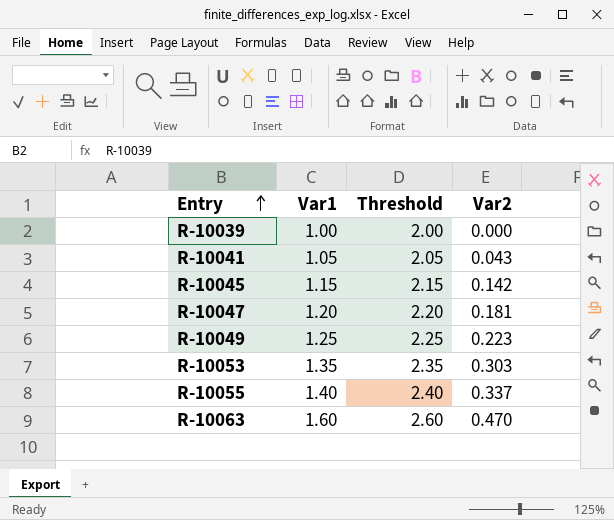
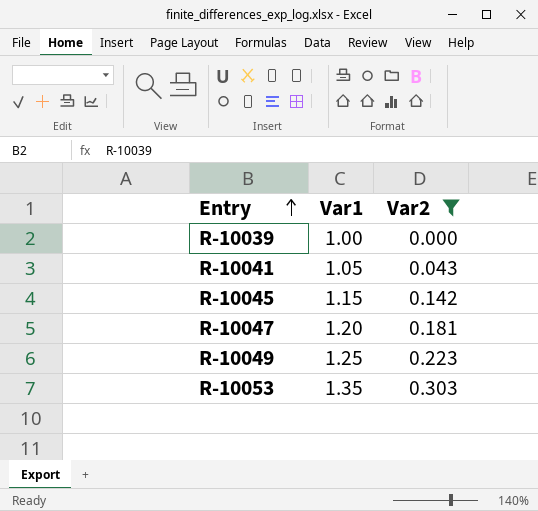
filter: none -> Var2 <= 0.303
column Threshold | formula: [Var1] + 1 -> none

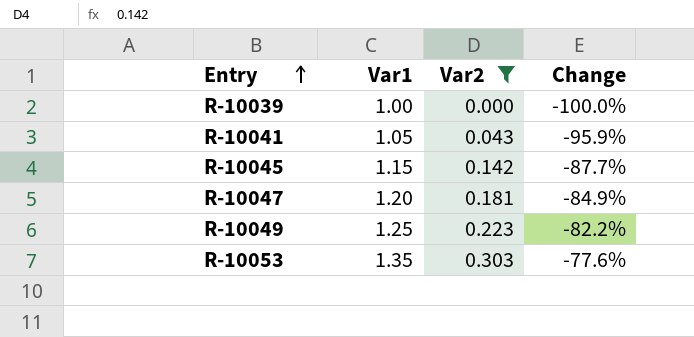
column Change | formula: none -> ([Var2] - [Var1]) / [Var1]

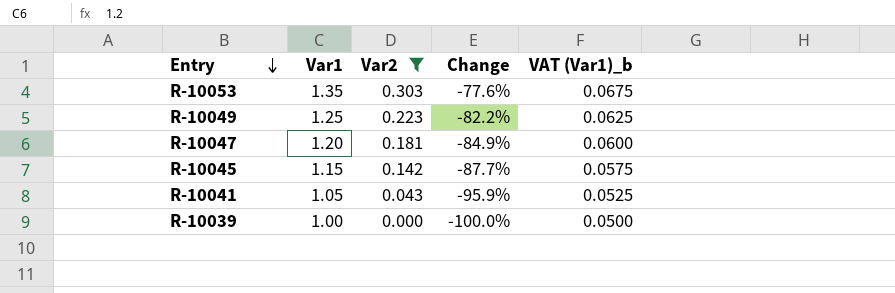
row order: Entry ascending -> Entry descending
column VAT (Var1)_b | formula: none -> [Var1] * 0.05

